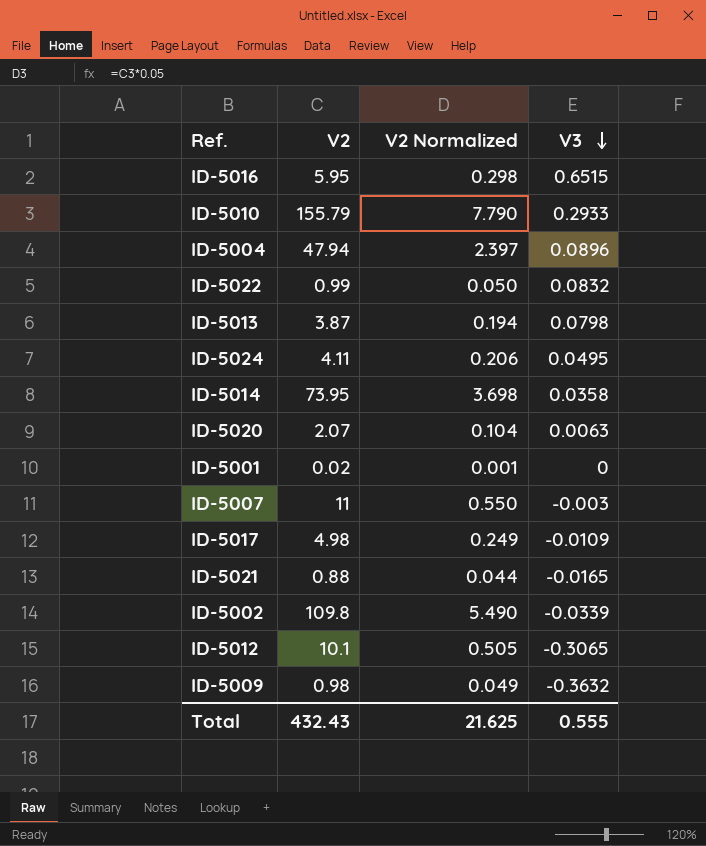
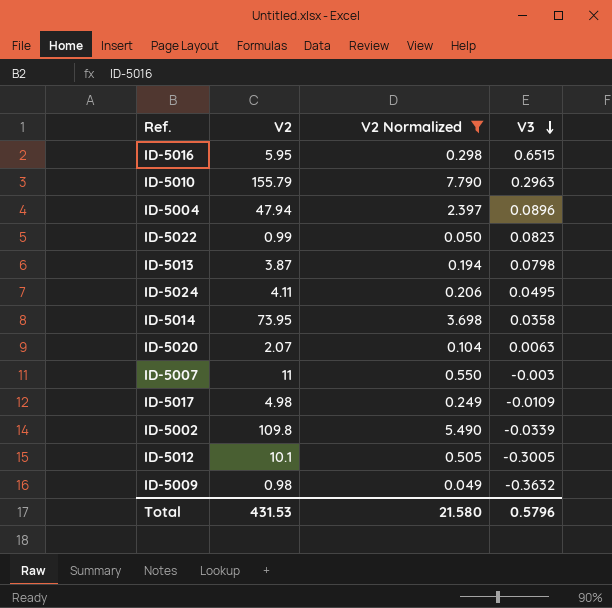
filter: none -> V2 Normalized >= 0.049
ID-5010 | V3: 0.2933 -> 0.2963
ID-5022 | V3: 0.0832 -> 0.0823
ID-5012 | V3: -0.3065 -> -0.3005
Total | V2: 432.43 -> 431.53
Total | V2 Normalized: 21.625 -> 21.580
Total | V3: 0.555 -> 0.5796

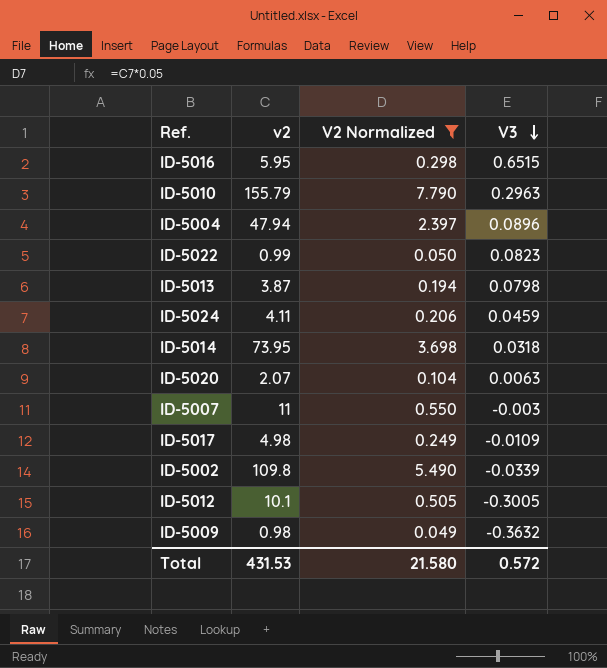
column name: V2 -> v2
ID-5024 | V3: 0.0495 -> 0.0459
ID-5014 | V3: 0.0358 -> 0.0318
Total | V3: 0.5796 -> 0.572

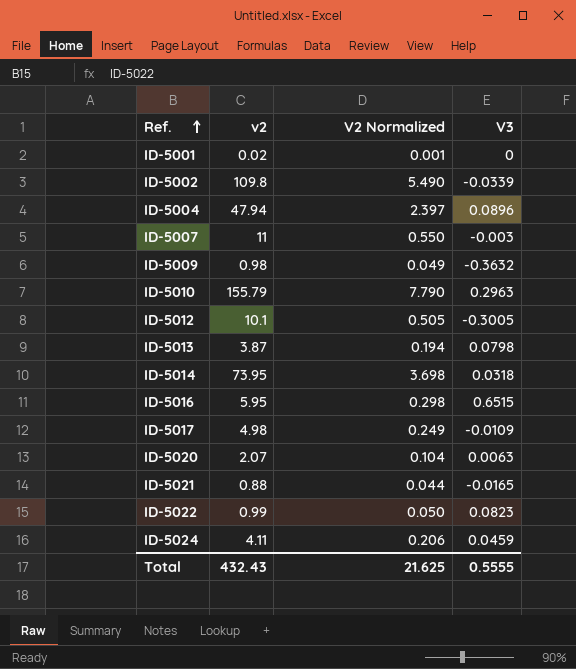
filter: V2 Normalized >= 0.049 -> none
row order: V3 descending -> Ref. ascending
Total | v2: 431.53 -> 432.43
Total | V2 Normalized: 21.580 -> 21.625
Total | V3: 0.572 -> 0.5555

